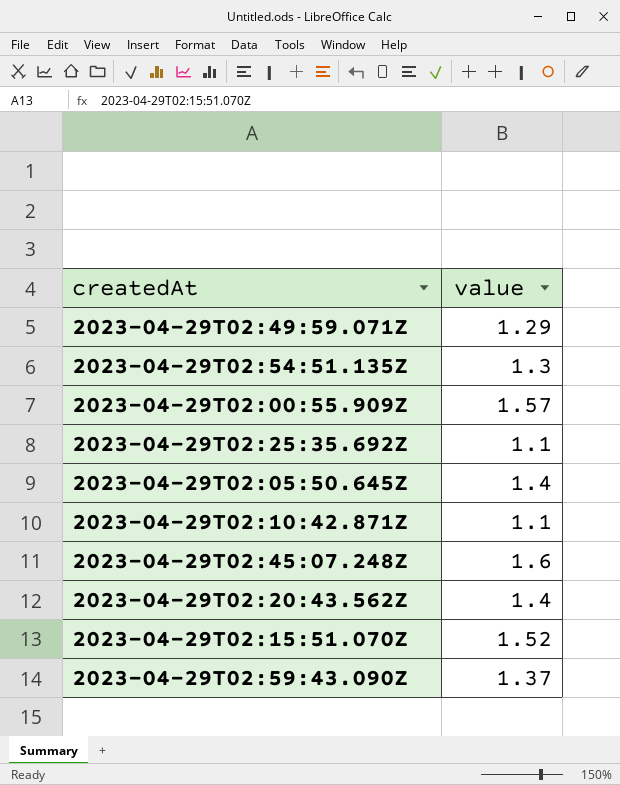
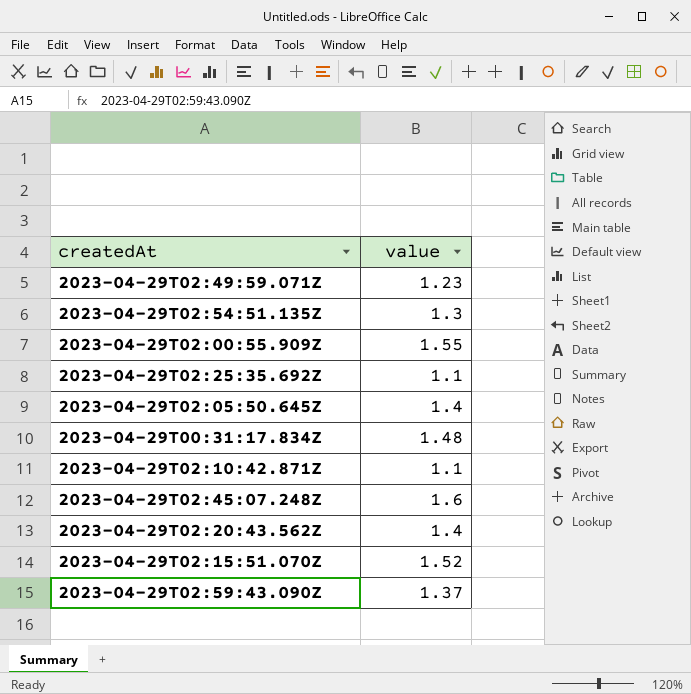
2023-04-29T02:49:59.071Z | value: 1.29 -> 1.23
2023-04-29T02:00:55.909Z | value: 1.57 -> 1.55
row 2023-04-29T00:31:17.834Z: none -> 1.48

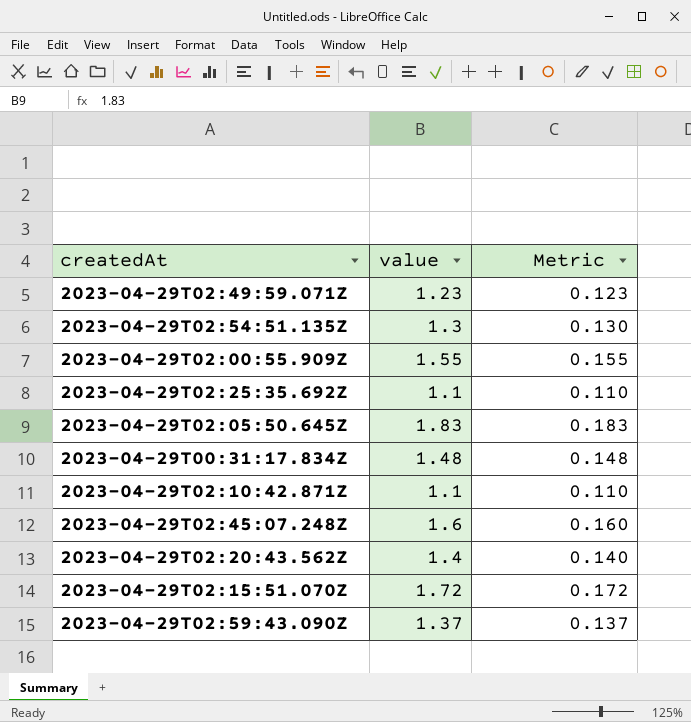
column Metric | formula: none -> [value] * 0.1
2023-04-29T02:05:50.645Z | value: 1.4 -> 1.83
2023-04-29T02:15:51.070Z | value: 1.52 -> 1.72

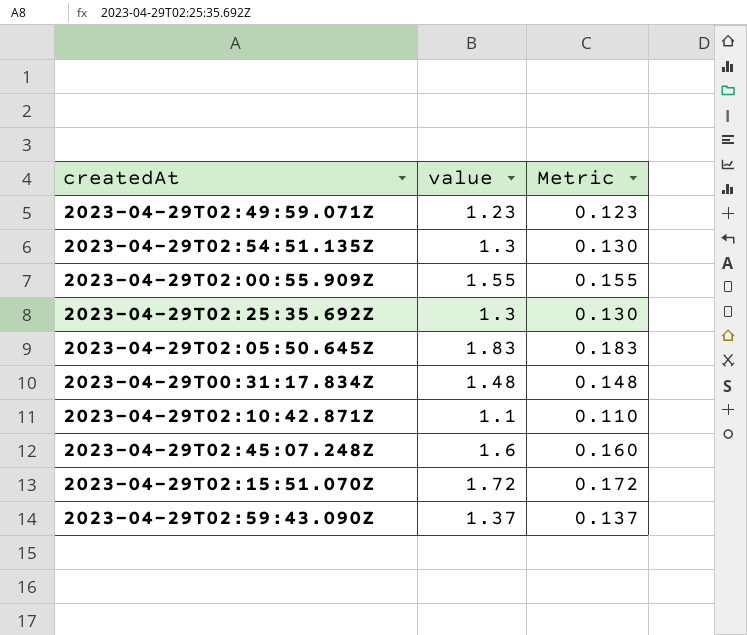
row 2023-04-29T02:20:43.562Z: 1.4 | 0.140 -> none
2023-04-29T02:25:35.692Z | value: 1.1 -> 1.3
2023-04-29T02:25:35.692Z | Metric: 0.110 -> 0.130

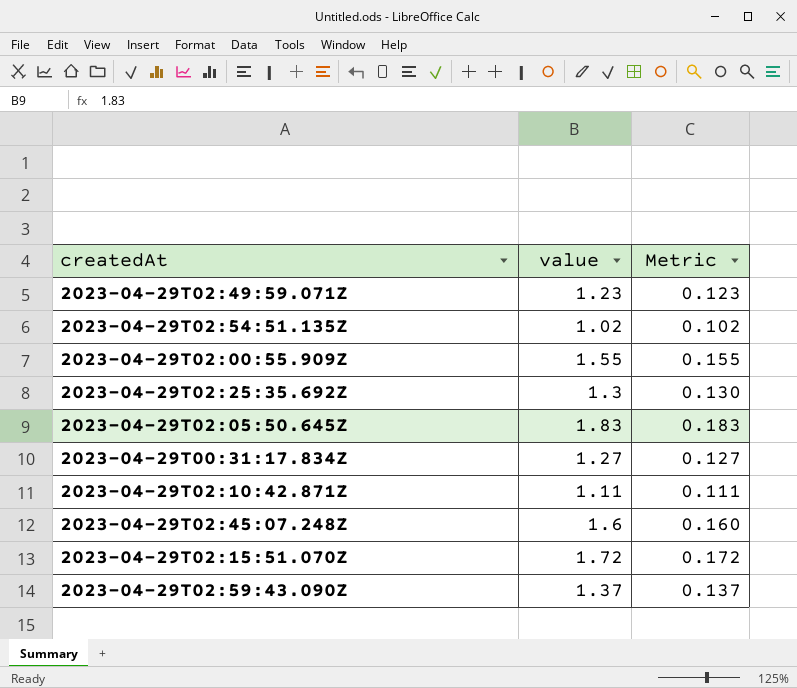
2023-04-29T02:54:51.135Z | value: 1.3 -> 1.02
2023-04-29T02:54:51.135Z | Metric: 0.130 -> 0.102
2023-04-29T00:31:17.834Z | value: 1.48 -> 1.27
2023-04-29T00:31:17.834Z | Metric: 0.148 -> 0.127
2023-04-29T02:10:42.871Z | value: 1.1 -> 1.11
2023-04-29T02:10:42.871Z | Metric: 0.110 -> 0.111

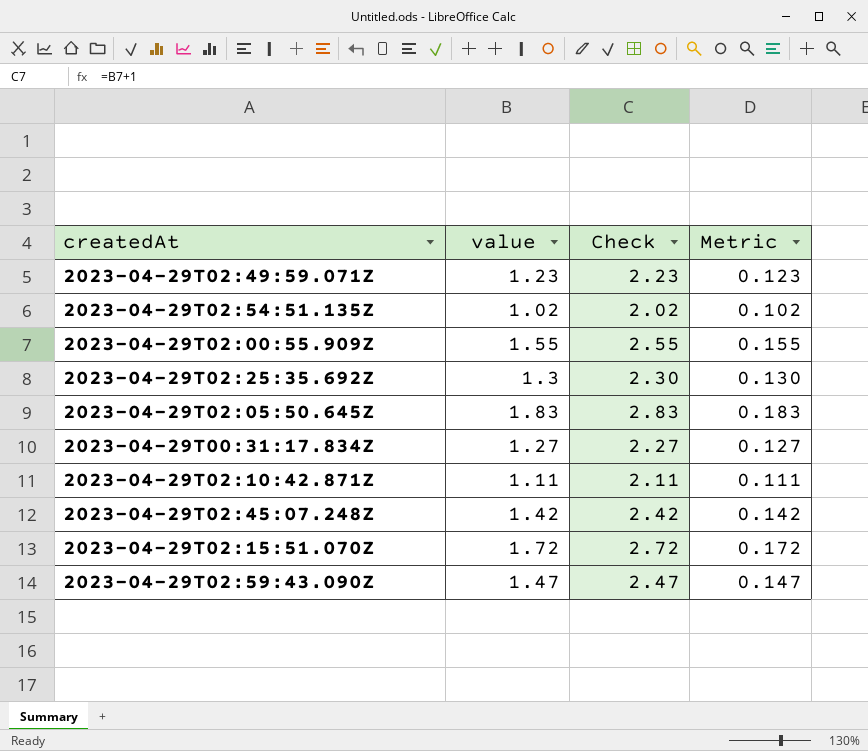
column Check | formula: none -> [value] + 1
2023-04-29T02:45:07.248Z | value: 1.6 -> 1.42
2023-04-29T02:45:07.248Z | Metric: 0.160 -> 0.142
2023-04-29T02:59:43.090Z | value: 1.37 -> 1.47
2023-04-29T02:59:43.090Z | Metric: 0.137 -> 0.147

